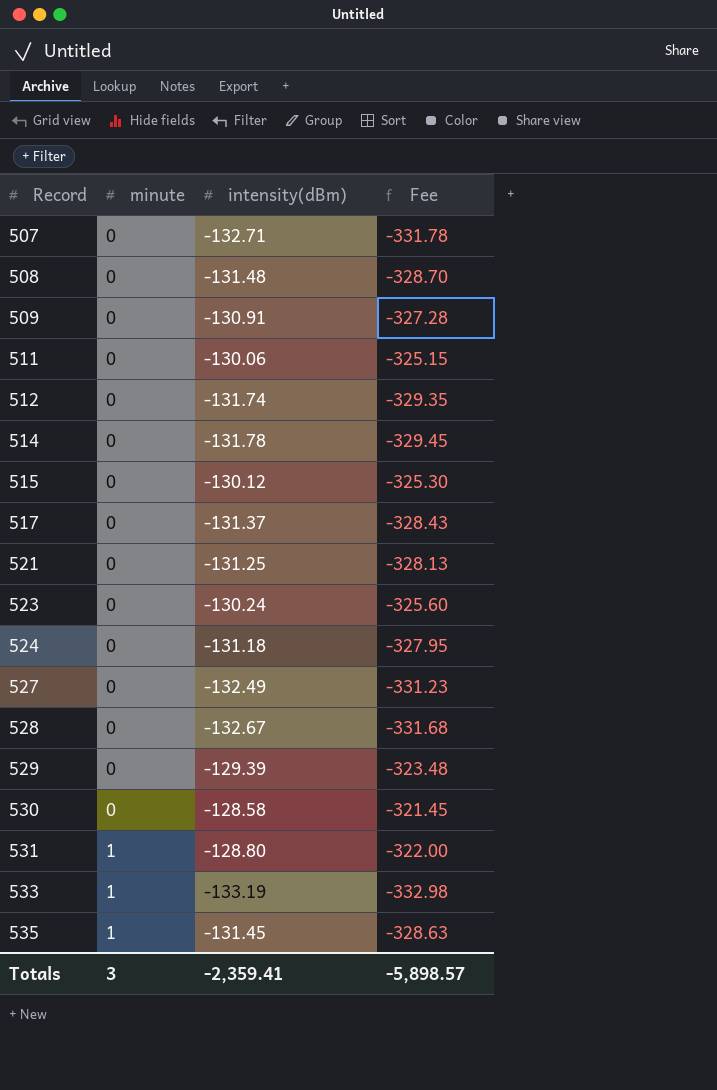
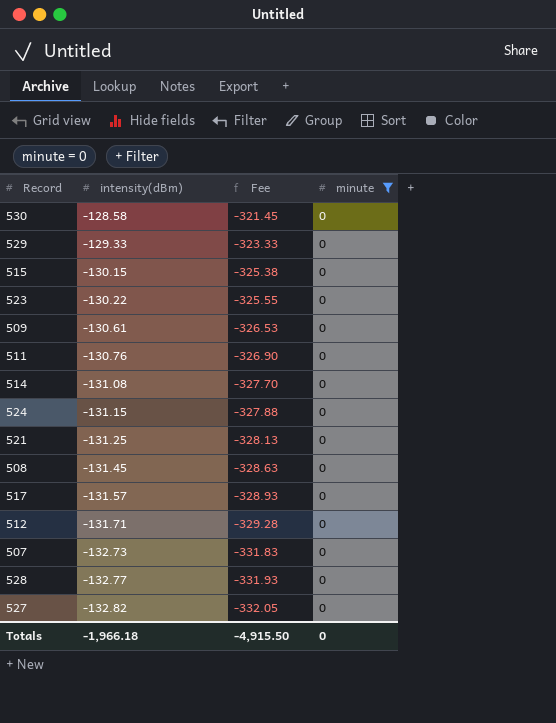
filter: none -> minute = 0
row order: Record ascending -> intensity(dBm) descending
column minute | position: 2 -> 4
529 | intensity(dBm): -129.39 -> -129.33
529 | Fee: -323.48 -> -323.33
515 | intensity(dBm): -130.12 -> -130.15
515 | Fee: -325.30 -> -325.38
523 | intensity(dBm): -130.24 -> -130.22
523 | Fee: -325.60 -> -325.55
509 | intensity(dBm): -130.91 -> -130.61
509 | Fee: -327.28 -> -326.53
511 | intensity(dBm): -130.06 -> -130.76
511 | Fee: -325.15 -> -326.90
514 | intensity(dBm): -131.78 -> -131.08
514 | Fee: -329.45 -> -327.70
524 | intensity(dBm): -131.18 -> -131.15
524 | Fee: -327.95 -> -327.88
508 | intensity(dBm): -131.48 -> -131.45
508 | Fee: -328.70 -> -328.63
517 | intensity(dBm): -131.37 -> -131.57
517 | Fee: -328.43 -> -328.93
512 | intensity(dBm): -131.74 -> -131.71
512 | Fee: -329.35 -> -329.28
507 | intensity(dBm): -132.71 -> -132.73
507 | Fee: -331.78 -> -331.83
528 | intensity(dBm): -132.67 -> -132.77
528 | Fee: -331.68 -> -331.93
527 | intensity(dBm): -132.49 -> -132.82
527 | Fee: -331.23 -> -332.05
Totals | intensity(dBm): -2,359.41 -> -1,966.18
Totals | Fee: -5,898.57 -> -4,915.50
Totals | minute: 3 -> 0

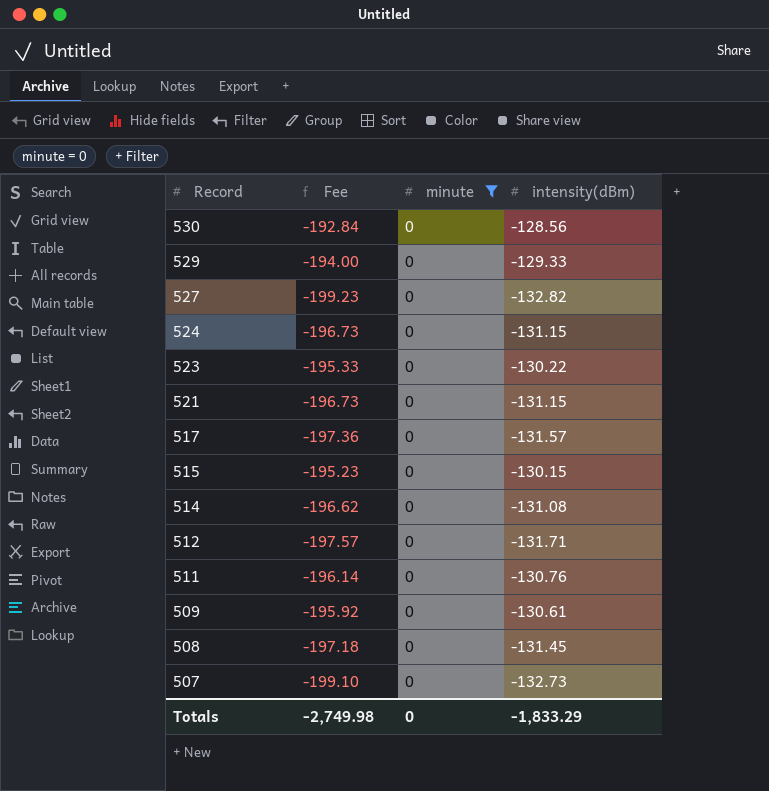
row order: intensity(dBm) descending -> Record descending
column Fee | formula: [intensity(dBm)] * 2.5 -> [intensity(dBm)] * 1.5
column intensity(dBm) | position: 2 -> 4
row 528: -132.77 | -331.93 | 0 -> none
530 | intensity(dBm): -128.58 -> -128.56
521 | intensity(dBm): -131.25 -> -131.15
Totals | Fee: -4,915.50 -> -2,749.98
Totals | intensity(dBm): -1,966.18 -> -1,833.29

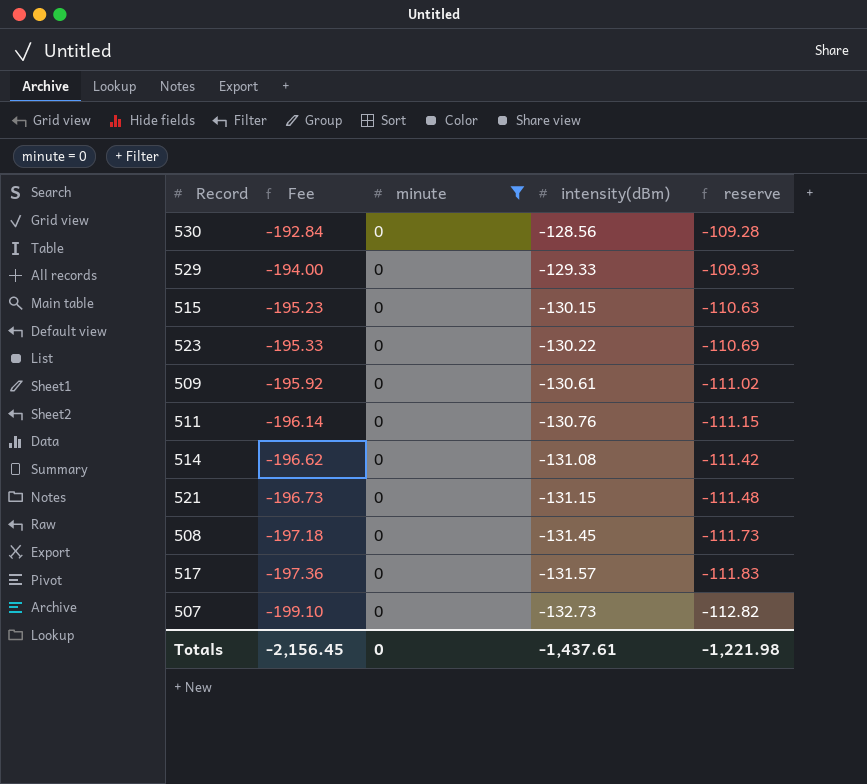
row order: Record descending -> Fee descending
column reserve | formula: none -> [intensity(dBm)] * 0.85
row 527: -199.23 | 0 | -132.82 -> none
row 524: -196.73 | 0 | -131.15 -> none
row 512: -197.57 | 0 | -131.71 -> none
Totals | Fee: -2,749.98 -> -2,156.45
Totals | intensity(dBm): -1,833.29 -> -1,437.61

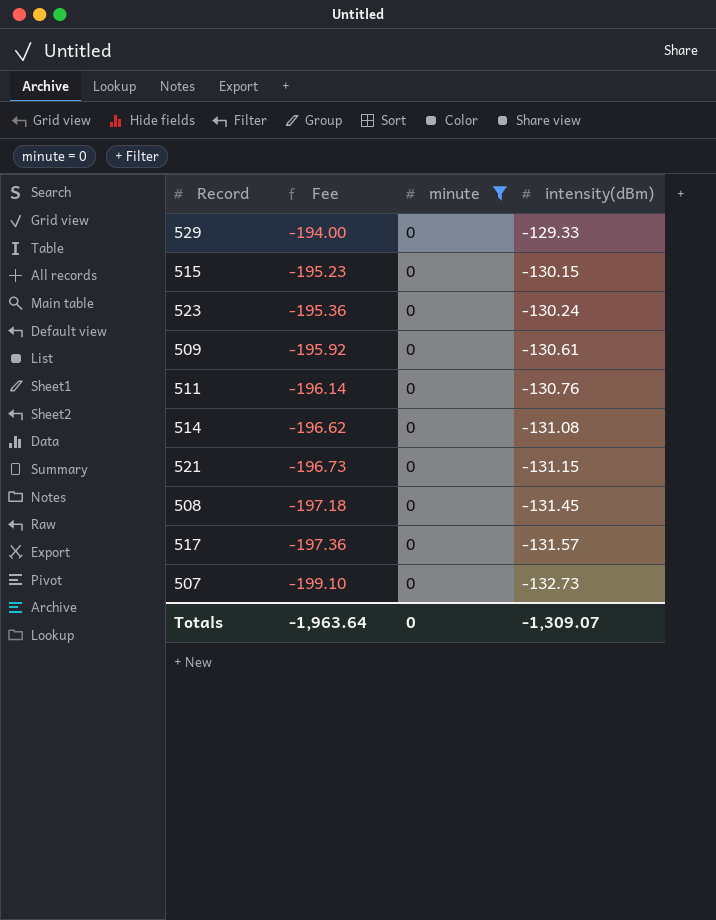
column reserve | formula: [intensity(dBm)] * 0.85 -> none
row 530: -192.84 | 0 | -128.56 | -109.28 -> none
523 | Fee: -195.33 -> -195.36
523 | intensity(dBm): -130.22 -> -130.24
Totals | Fee: -2,156.45 -> -1,963.64
Totals | intensity(dBm): -1,437.61 -> -1,309.07

